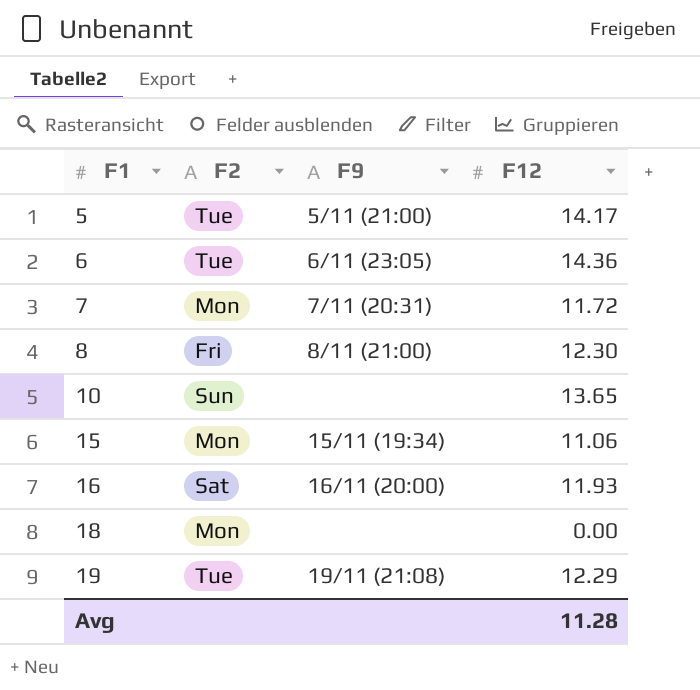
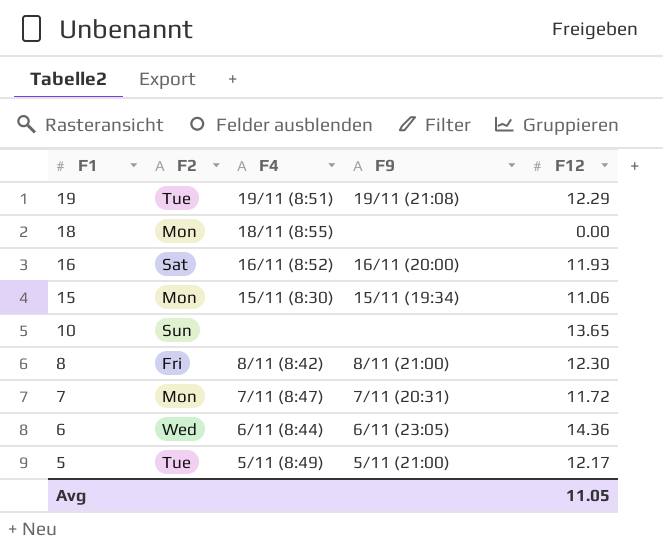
row order: F1 ascending -> F1 descending
column F4 | position: none -> 3
6 | F2: Tue -> Wed
5 | F12: 14.17 -> 12.17
Avg | F12: 11.28 -> 11.05

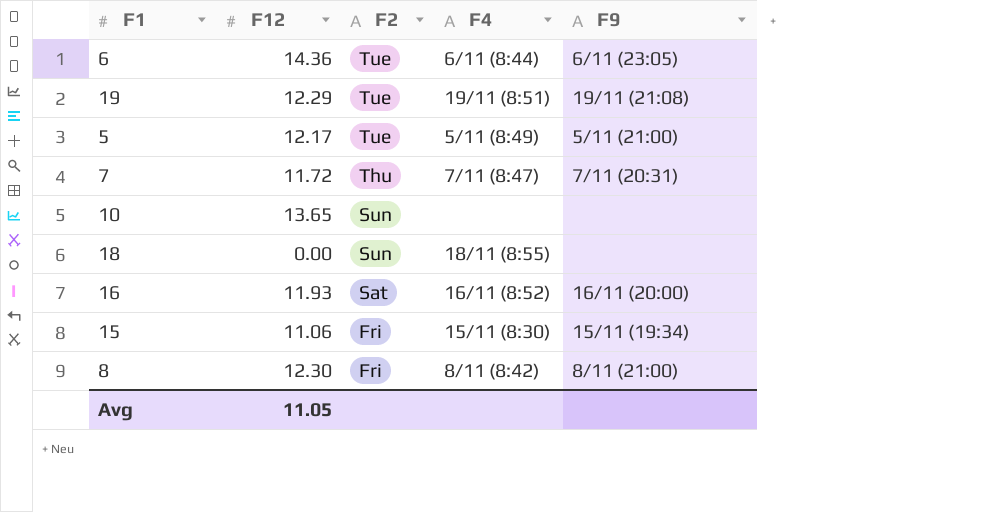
row order: F1 descending -> F2 descending
column F12 | position: 5 -> 2
6 | F2: Wed -> Tue
7 | F2: Mon -> Thu
18 | F2: Mon -> Sun
15 | F2: Mon -> Fri

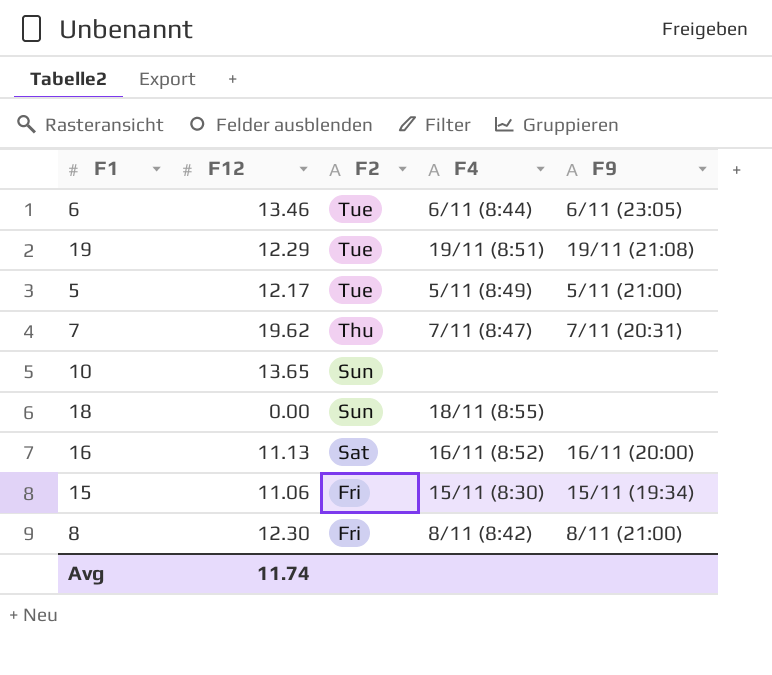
6 | F12: 14.36 -> 13.46
7 | F12: 11.72 -> 19.62
16 | F12: 11.93 -> 11.13
Avg | F12: 11.05 -> 11.74

